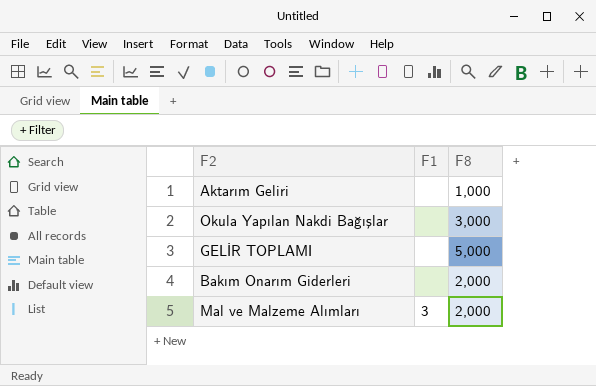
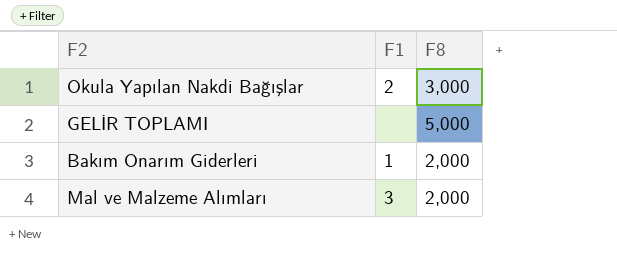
row Aktarım Geliri: none | 1,000 -> none
Okula Yapılan Nakdi Bağışlar | F1: none -> 2
Bakım Onarım Giderleri | F1: none -> 1

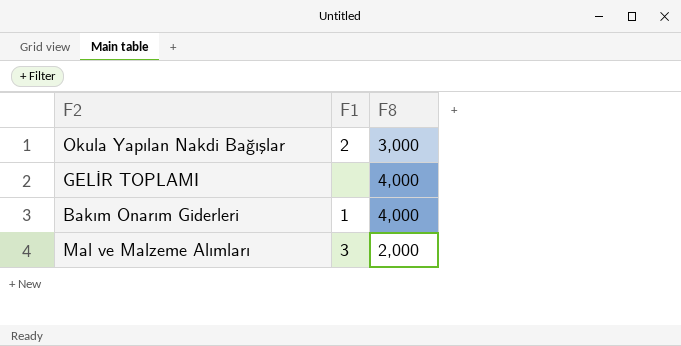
GELİR TOPLAMI | F8: 5,000 -> 4,000
Bakım Onarım Giderleri | F8: 2,000 -> 4,000

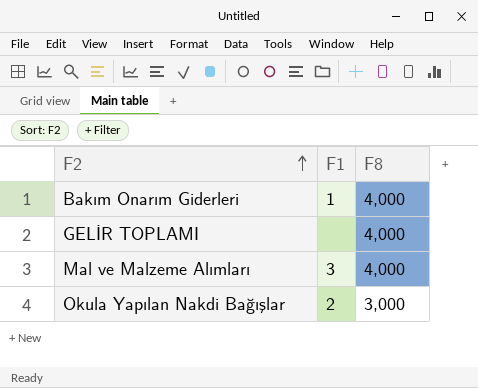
row order: none -> F2 ascending
Mal ve Malzeme Alımları | F8: 2,000 -> 4,000

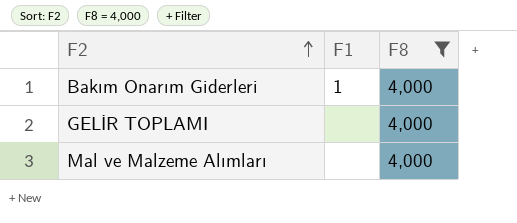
filter: none -> F8 = 4,000
Mal ve Malzeme Alımları | F1: 3 -> none

